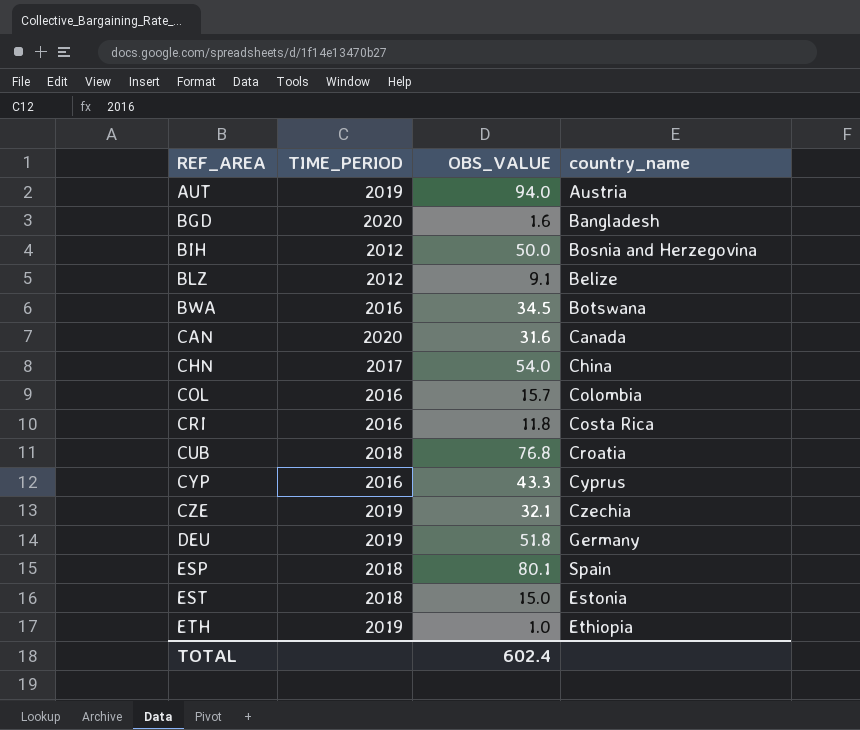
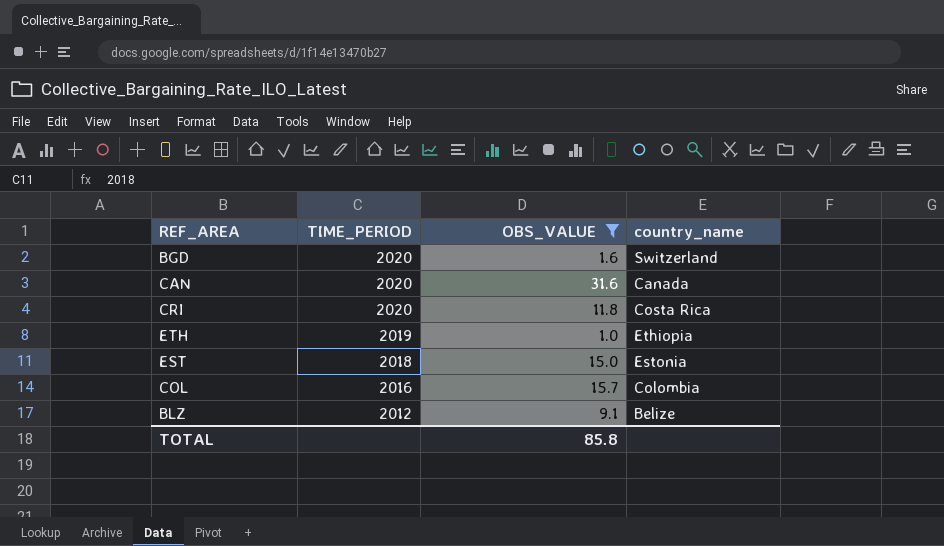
filter: none -> OBS_VALUE <= 31.6
row order: REF_AREA ascending -> TIME_PERIOD descending
BGD | country_name: Bangladesh -> Switzerland
CRI | TIME_PERIOD: 2016 -> 2020
TOTAL | OBS_VALUE: 602.4 -> 85.8

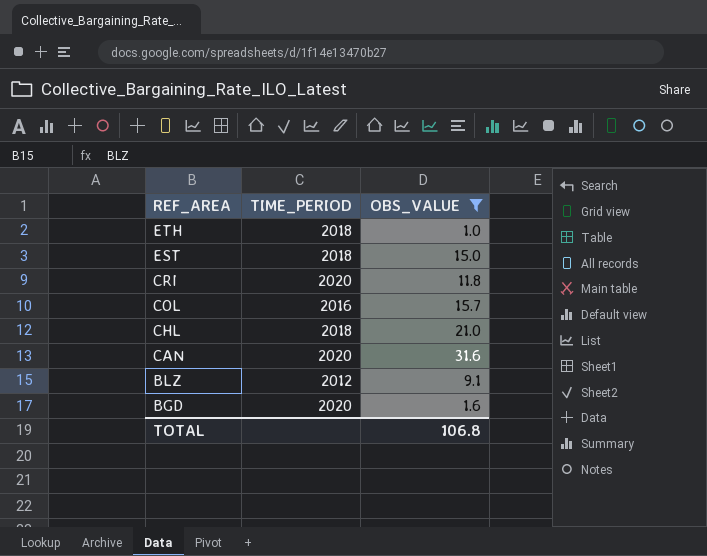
row order: TIME_PERIOD descending -> REF_AREA descending
column country_name | position: 4 -> none
ETH | TIME_PERIOD: 2019 -> 2018
row CHL: none -> 2018 | 21.0
TOTAL | OBS_VALUE: 85.8 -> 106.8

